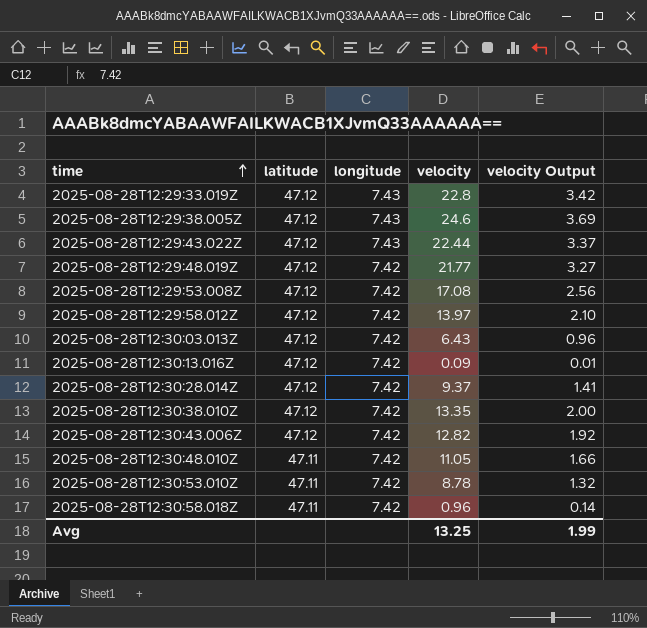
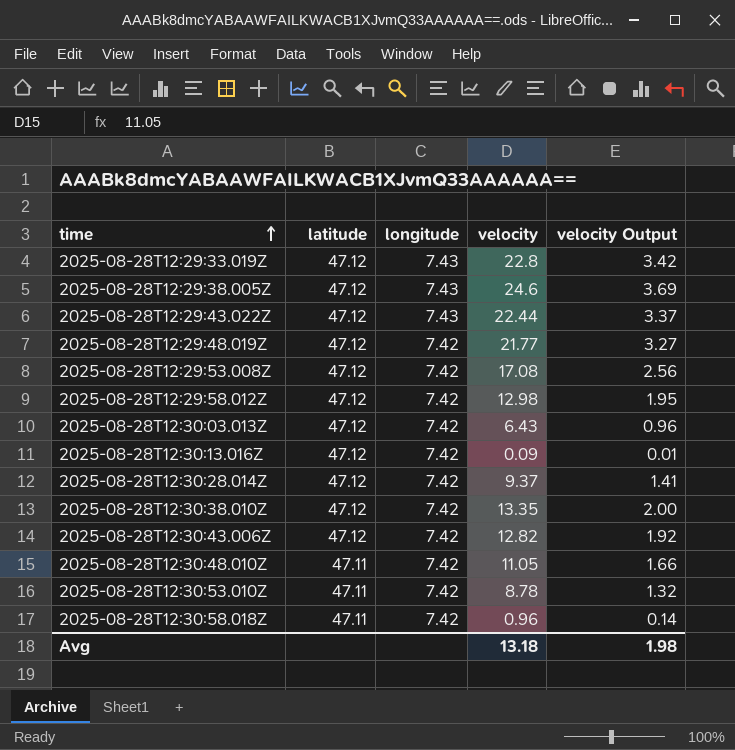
2025-08-28T12:29:58.012Z | velocity: 13.97 -> 12.98
2025-08-28T12:29:58.012Z | velocity Output: 2.10 -> 1.95
Avg | velocity: 13.25 -> 13.18
Avg | velocity Output: 1.99 -> 1.98

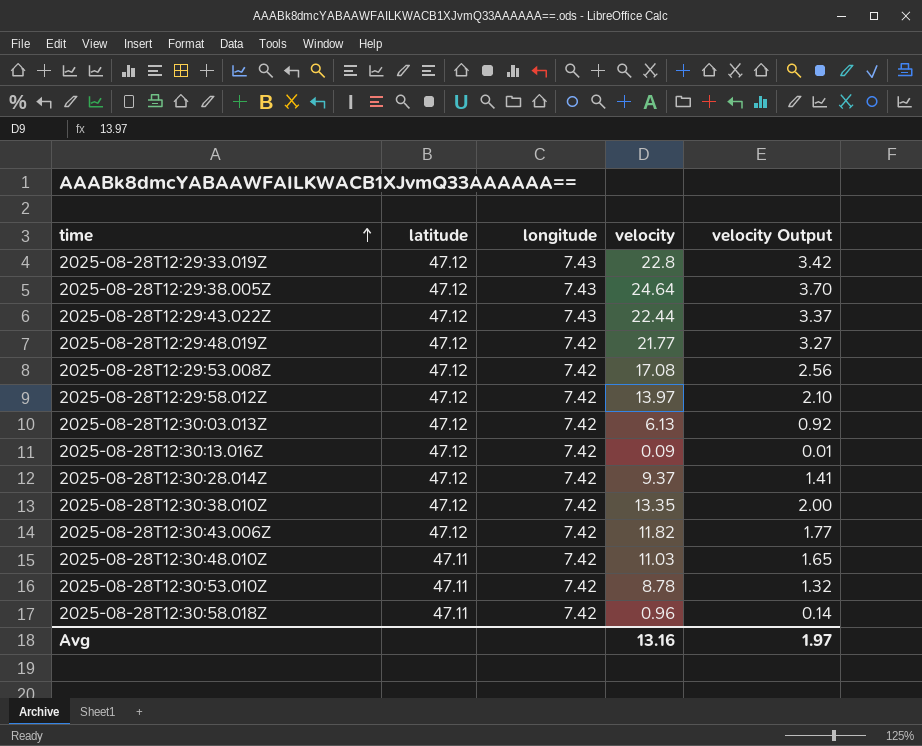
2025-08-28T12:29:38.005Z | velocity: 24.6 -> 24.64
2025-08-28T12:29:38.005Z | velocity Output: 3.69 -> 3.70
2025-08-28T12:29:58.012Z | velocity: 12.98 -> 13.97
2025-08-28T12:29:58.012Z | velocity Output: 1.95 -> 2.10
2025-08-28T12:30:03.013Z | velocity: 6.43 -> 6.13
2025-08-28T12:30:03.013Z | velocity Output: 0.96 -> 0.92
2025-08-28T12:30:43.006Z | velocity: 12.82 -> 11.82
2025-08-28T12:30:43.006Z | velocity Output: 1.92 -> 1.77
2025-08-28T12:30:48.010Z | velocity: 11.05 -> 11.03
2025-08-28T12:30:48.010Z | velocity Output: 1.66 -> 1.65
Avg | velocity: 13.18 -> 13.16
Avg | velocity Output: 1.98 -> 1.97

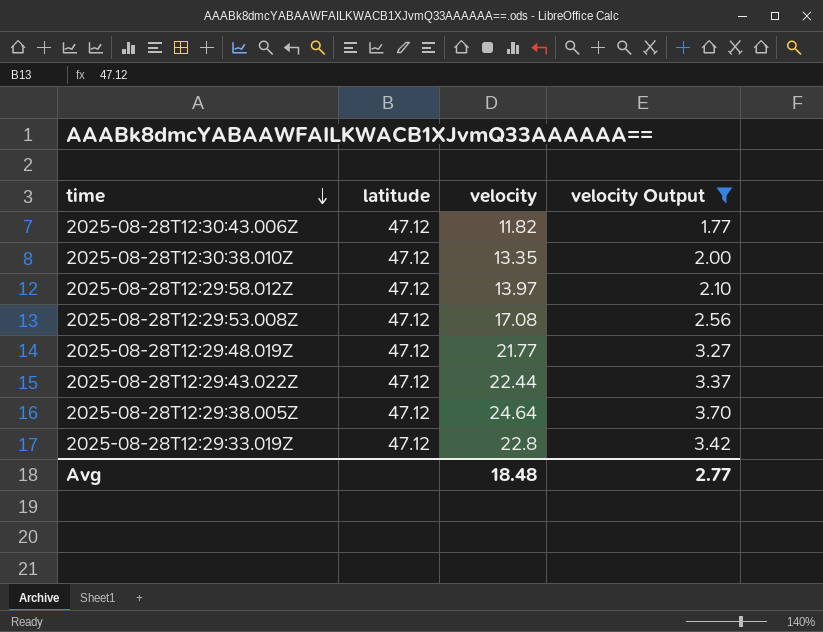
filter: none -> velocity Output >= 1.77
row order: time ascending -> time descending
column longitude | position: 3 -> none
Avg | velocity: 13.16 -> 18.48
Avg | velocity Output: 1.97 -> 2.77

